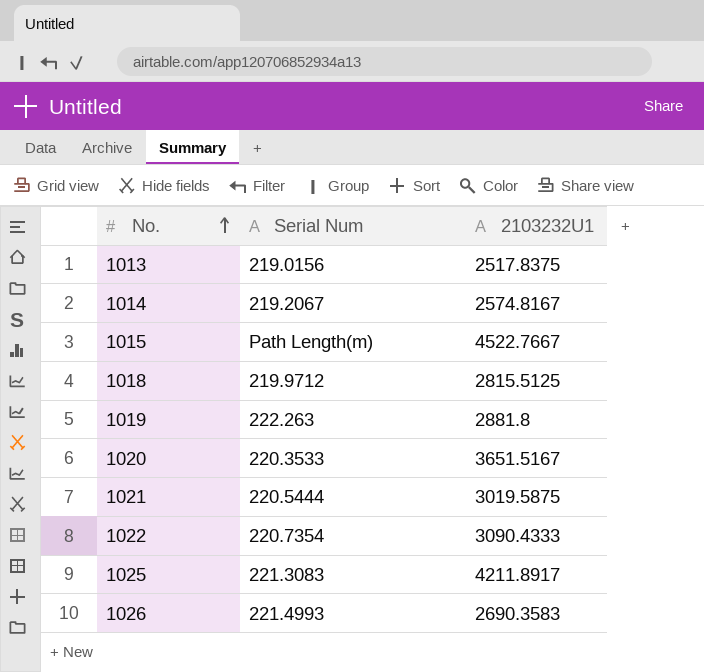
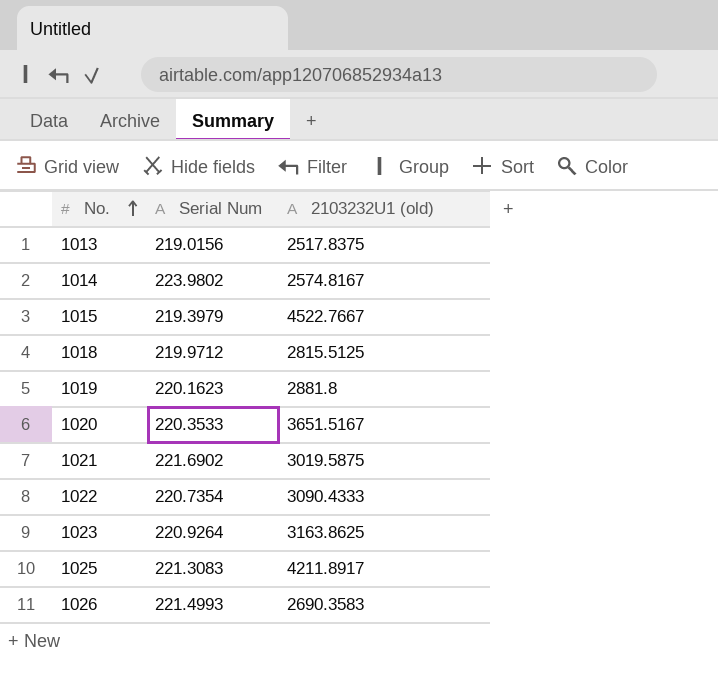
column name: 2103232U1 -> 2103232U1 (old)
1014 | Serial Num: 219.2067 -> 223.9802
1015 | Serial Num: Path Length(m) -> 219.3979
1019 | Serial Num: 222.263 -> 220.1623
1021 | Serial Num: 220.5444 -> 221.6902
row 1023: none -> 220.9264 | 3163.8625

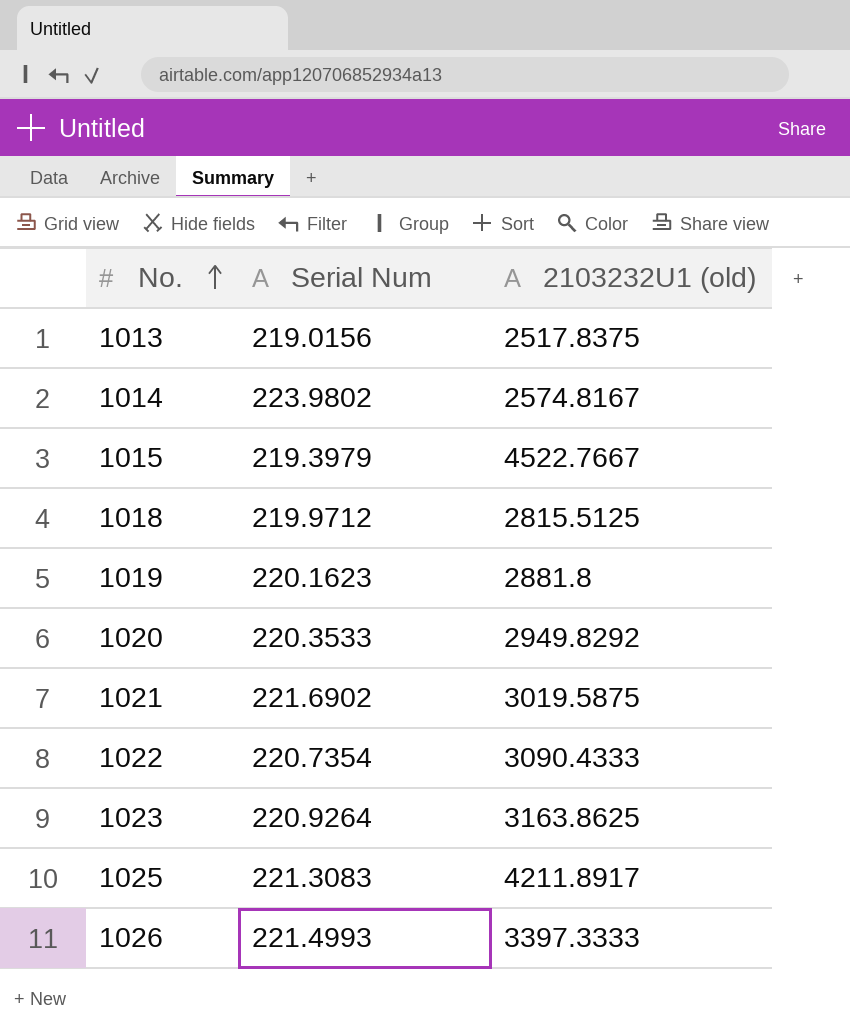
1020 | 2103232U1 (old): 3651.5167 -> 2949.8292
1026 | 2103232U1 (old): 2690.3583 -> 3397.3333

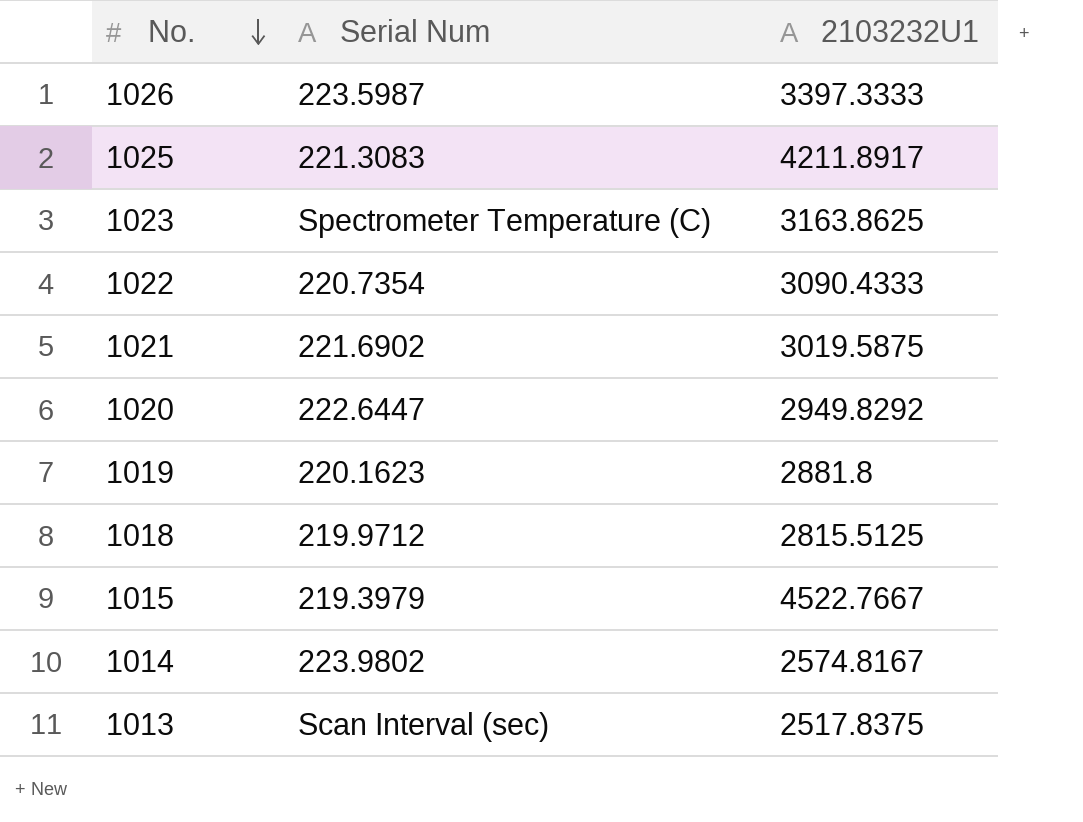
row order: No. ascending -> No. descending
column name: 2103232U1 (old) -> 2103232U1
1026 | Serial Num: 221.4993 -> 223.5987
1023 | Serial Num: 220.9264 -> Spectrometer Temperature (C)
1020 | Serial Num: 220.3533 -> 222.6447
1013 | Serial Num: 219.0156 -> Scan Interval (sec)

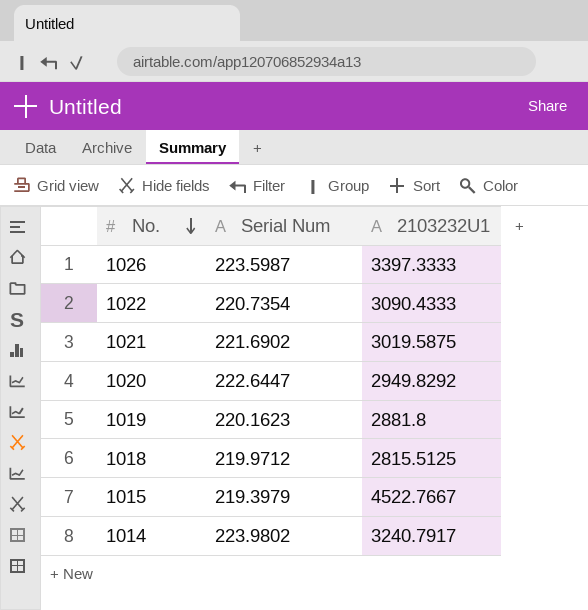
row 1025: 221.3083 | 4211.8917 -> none
row 1023: Spectrometer Temperature (C) | 3163.8625 -> none
row 1013: Scan Interval (sec) | 2517.8375 -> none
1014 | 2103232U1: 2574.8167 -> 3240.7917

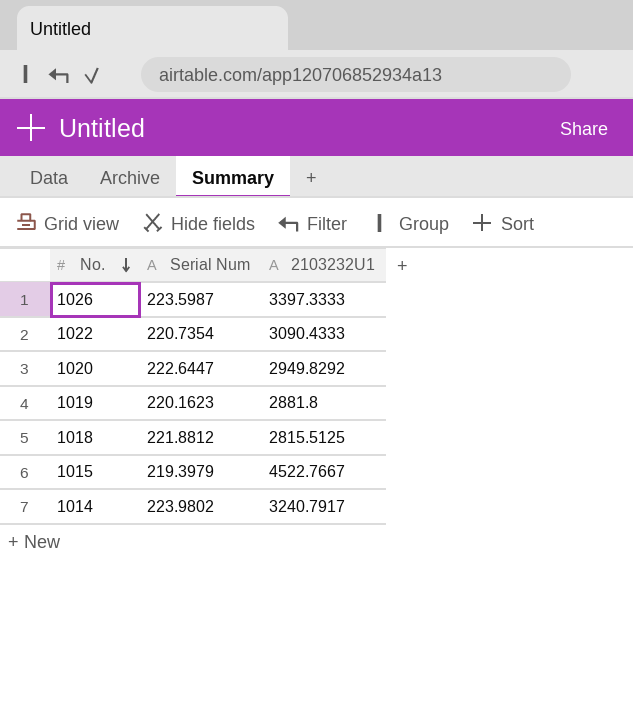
row 1021: 221.6902 | 3019.5875 -> none
1018 | Serial Num: 219.9712 -> 221.8812

